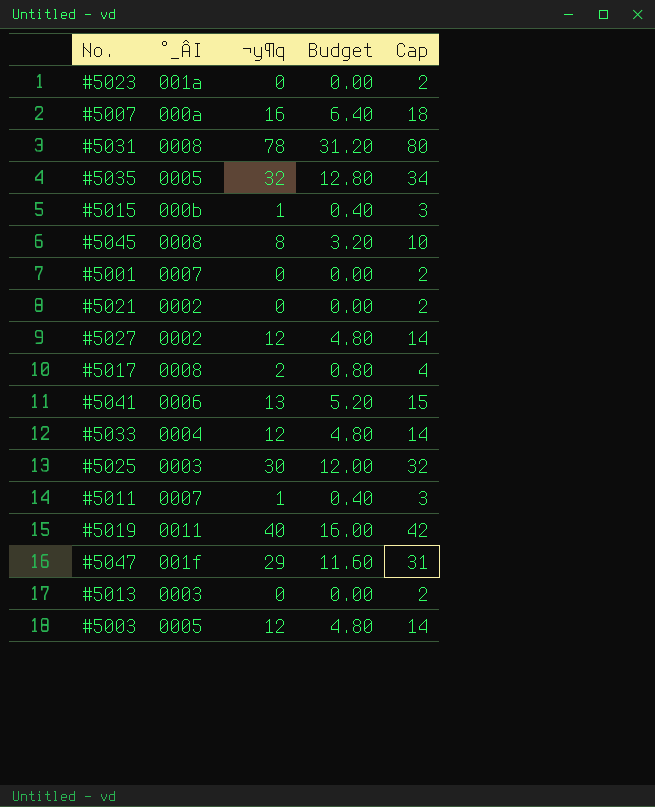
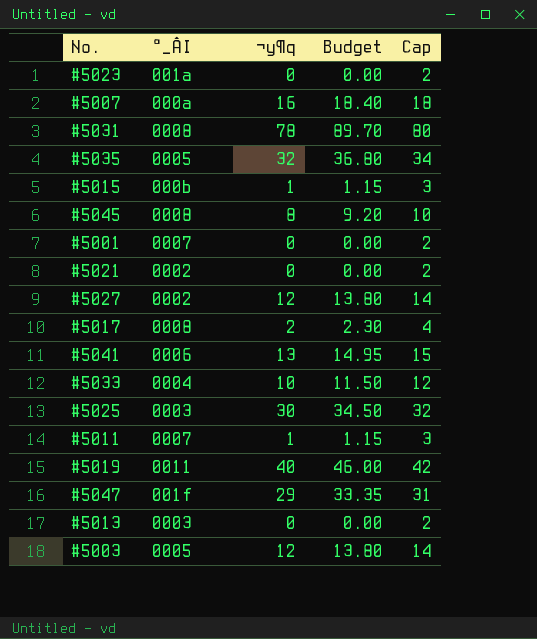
column Budget | formula: [¬y¶q] * 0.4 -> [¬y¶q] * 1.15
#5033 | ¬y¶q: 12 -> 10
#5033 | Cap: 14 -> 12

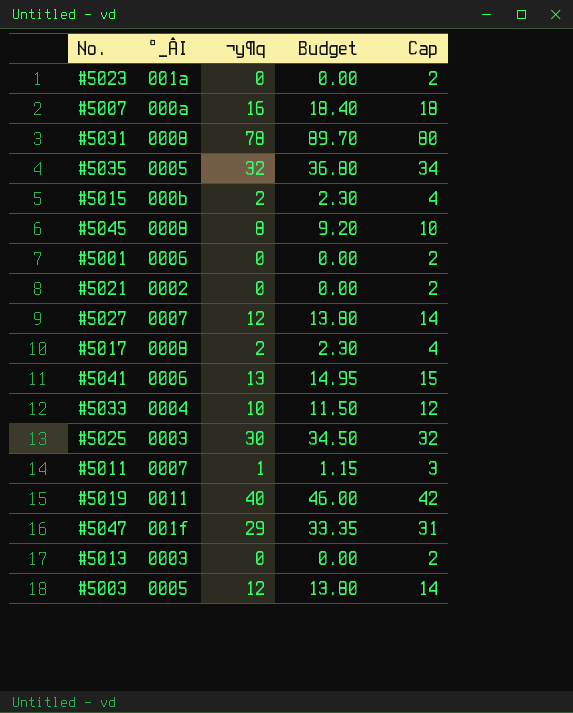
#5015 | ¬y¶q: 1 -> 2
#5015 | Budget: 1.15 -> 2.30
#5015 | Cap: 3 -> 4
#5001 | °_ÂI: 0007 -> 0006
#5027 | °_ÂI: 0002 -> 0007

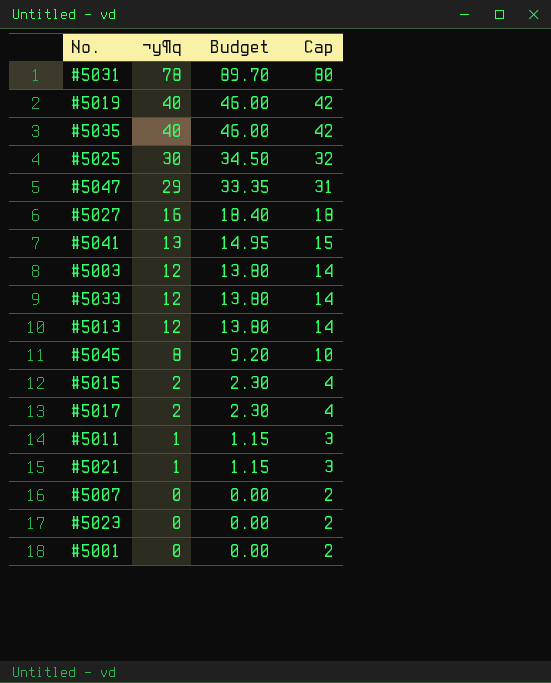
row order: none -> ¬y¶q descending
column °_ÂI | position: 2 -> none
#5035 | ¬y¶q: 32 -> 40
#5035 | Budget: 36.80 -> 46.00
#5035 | Cap: 34 -> 42
#5027 | ¬y¶q: 12 -> 16
#5027 | Budget: 13.80 -> 18.40
#5027 | Cap: 14 -> 18
#5033 | ¬y¶q: 10 -> 12
#5033 | Budget: 11.50 -> 13.80
#5033 | Cap: 12 -> 14
#5013 | ¬y¶q: 0 -> 12
#5013 | Budget: 0.00 -> 13.80
#5013 | Cap: 2 -> 14
#5021 | ¬y¶q: 0 -> 1
#5021 | Budget: 0.00 -> 1.15
#5021 | Cap: 2 -> 3
#5007 | ¬y¶q: 16 -> 0
#5007 | Budget: 18.40 -> 0.00
#5007 | Cap: 18 -> 2

